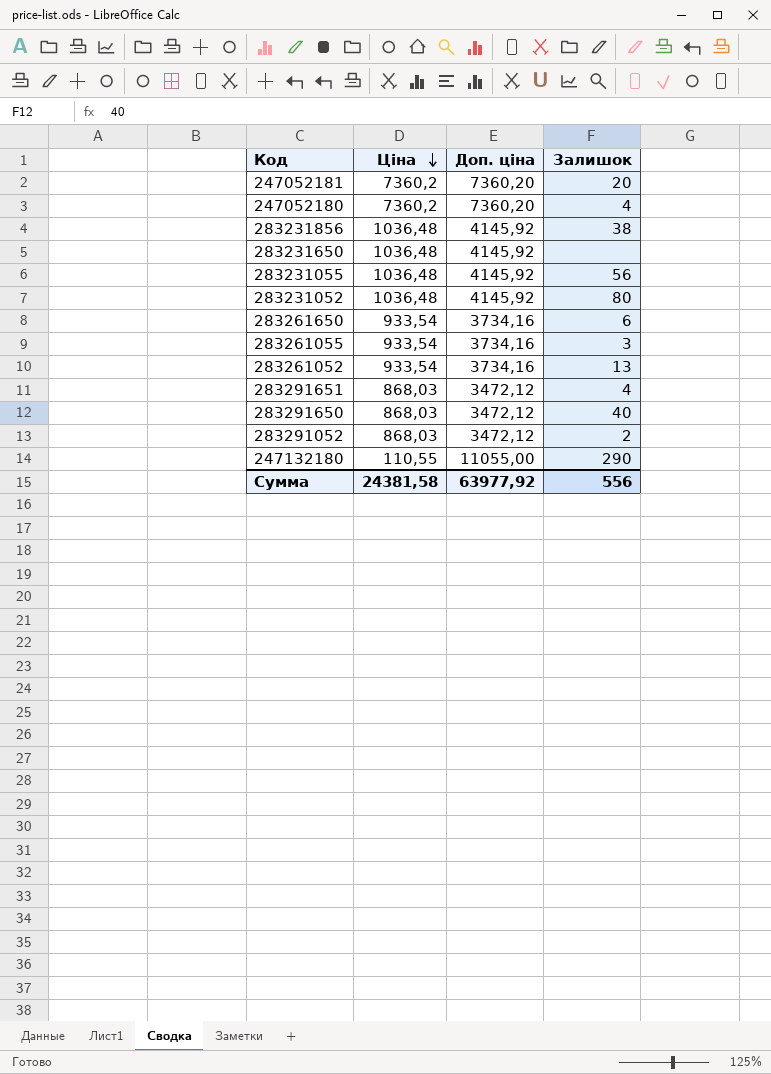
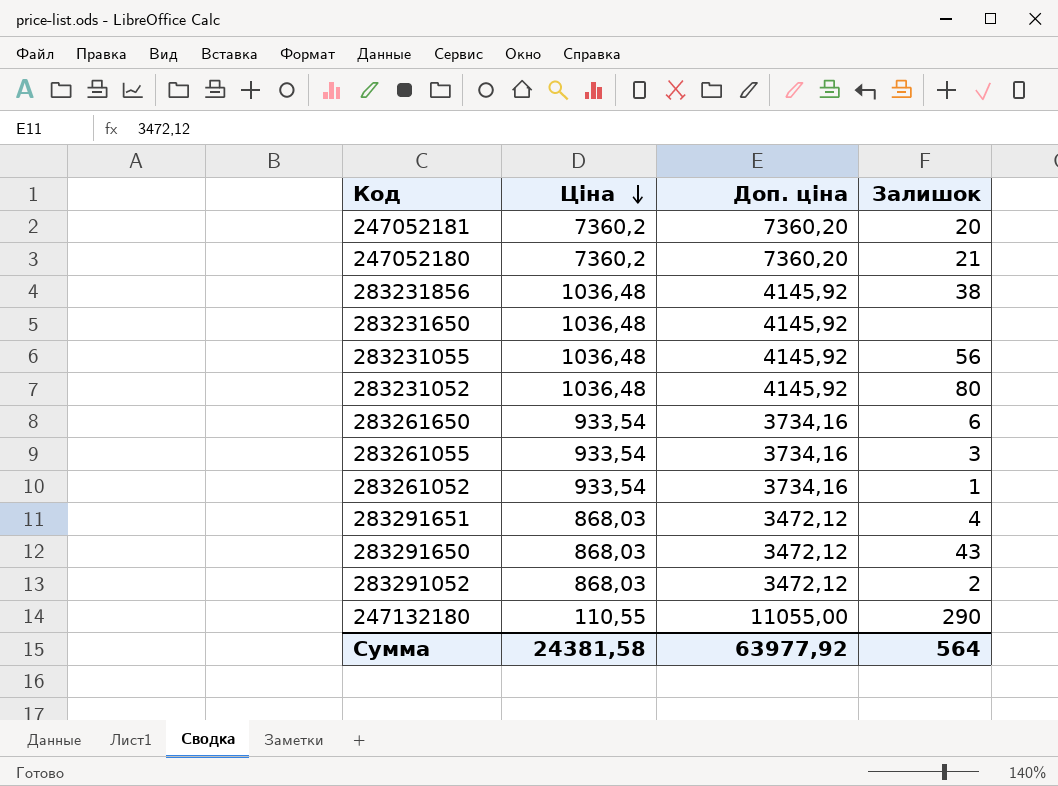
247052180 | Залишок: 4 -> 21
283261052 | Залишок: 13 -> 1
283291650 | Залишок: 40 -> 43
Сумма | Залишок: 556 -> 564

